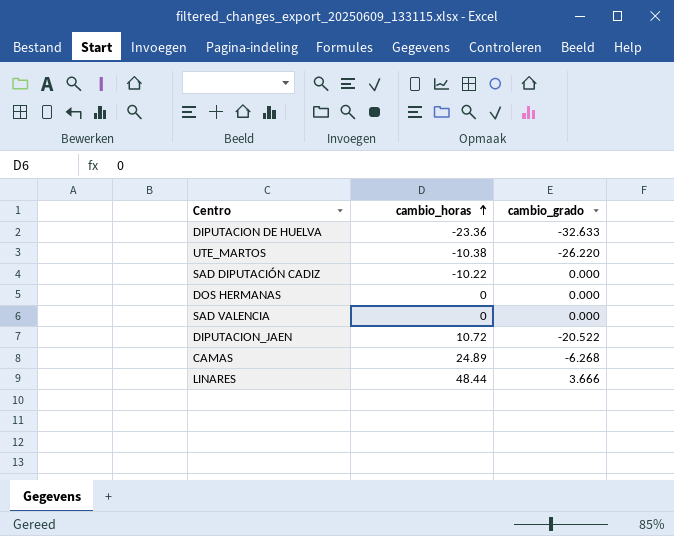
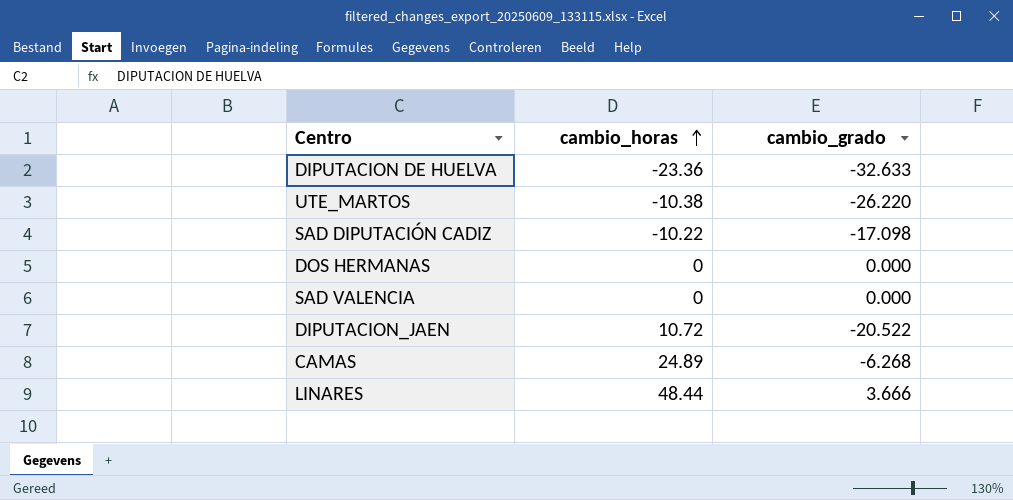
SAD DIPUTACIÓN CADIZ | cambio_grado: 0.000 -> -17.098

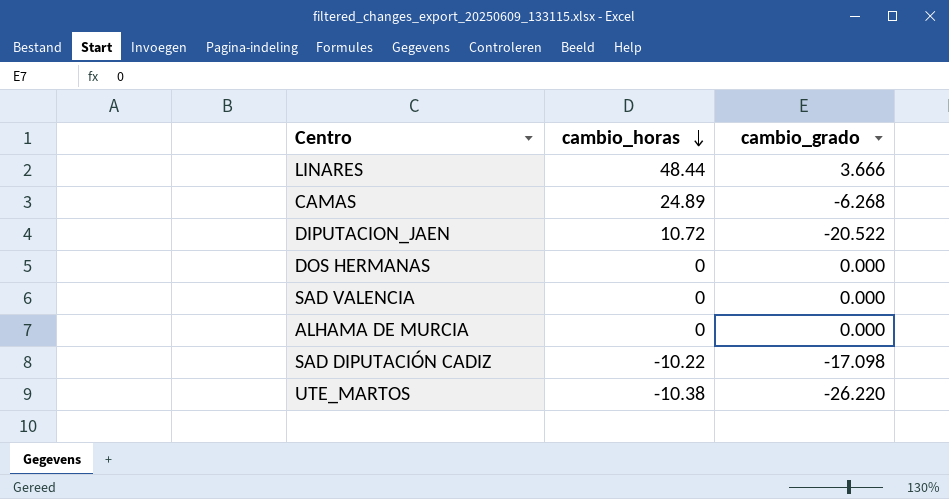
row order: cambio_horas ascending -> cambio_horas descending
row DIPUTACION DE HUELVA: -23.36 | -32.633 -> none
row ALHAMA DE MURCIA: none -> 0 | 0.000

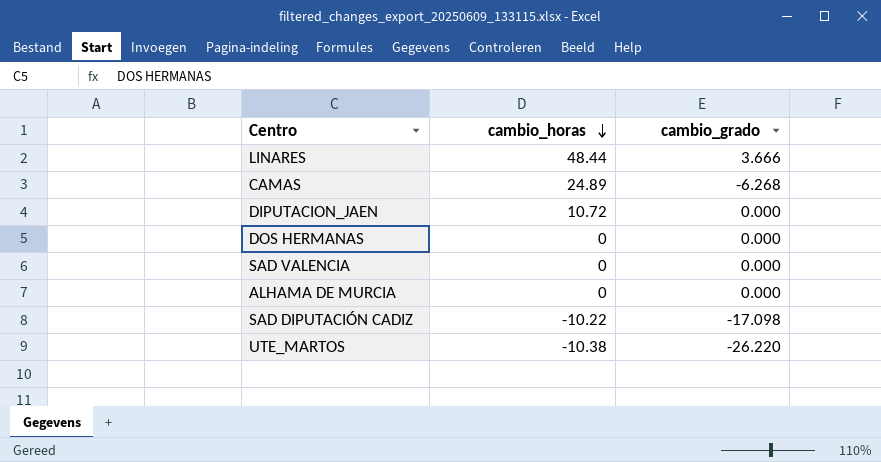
DIPUTACION_JAEN | cambio_grado: -20.522 -> 0.000

